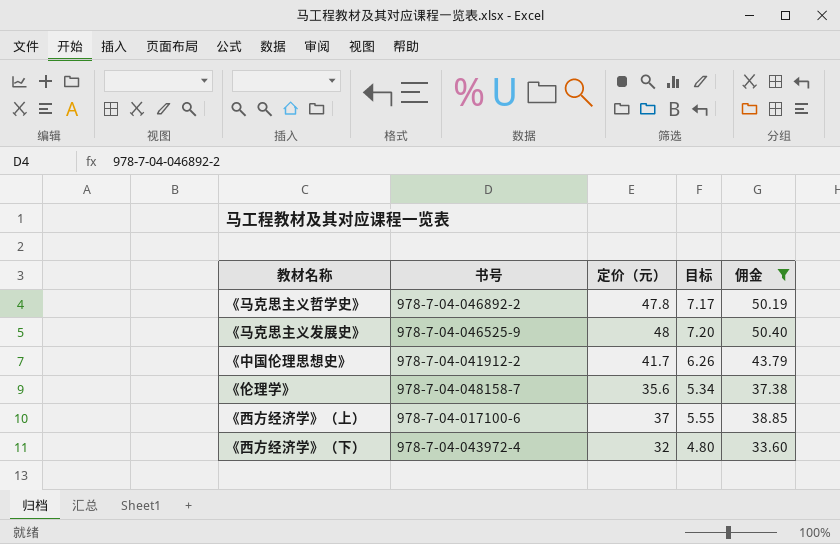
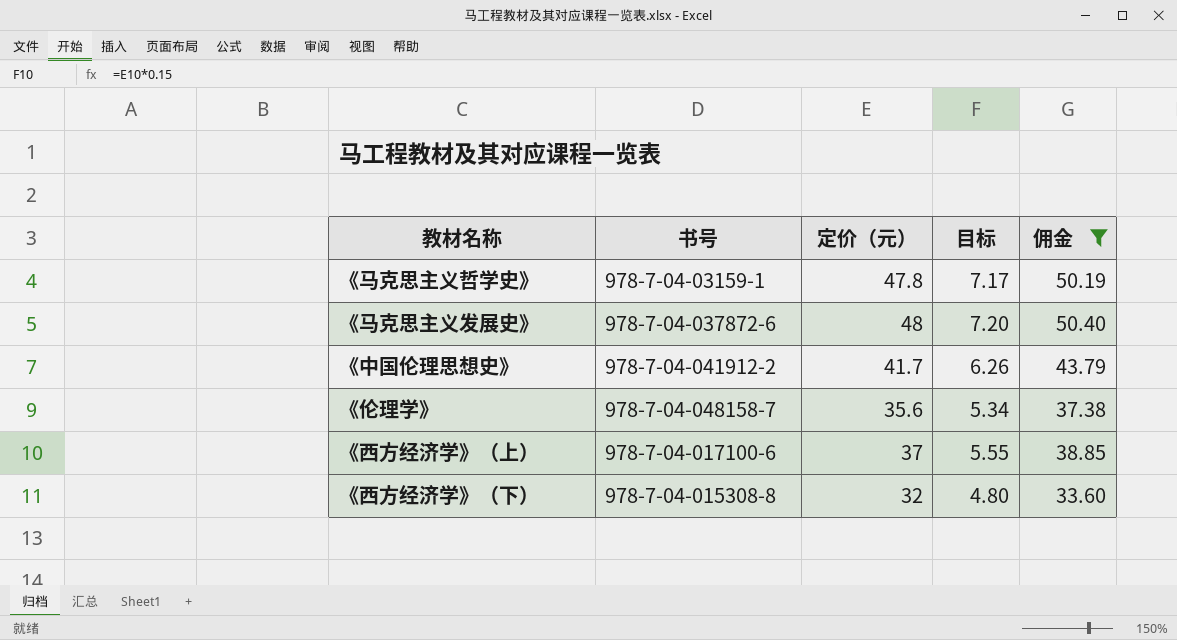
《马克思主义哲学史》 | 书号: 978-7-04-046892-2 -> 978-7-04-03159-1
《马克思主义发展史》 | 书号: 978-7-04-046525-9 -> 978-7-04-037872-6
《西方经济学》（下） | 书号: 978-7-04-043972-4 -> 978-7-04-015308-8

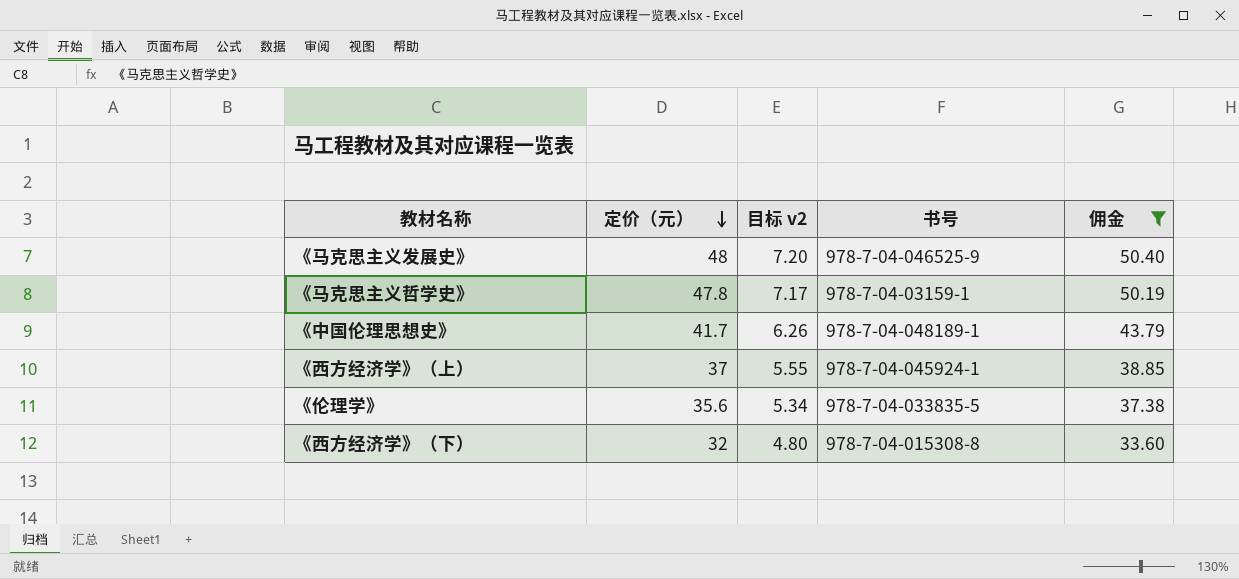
row order: none -> 定价（元） descending
column name: 目标 -> 目标 v2
column 书号 | position: 2 -> 4
《马克思主义发展史》 | 书号: 978-7-04-037872-6 -> 978-7-04-046525-9
《中国伦理思想史》 | 书号: 978-7-04-041912-2 -> 978-7-04-048189-1
《西方经济学》（上） | 书号: 978-7-04-017100-6 -> 978-7-04-045924-1
《伦理学》 | 书号: 978-7-04-048158-7 -> 978-7-04-033835-5

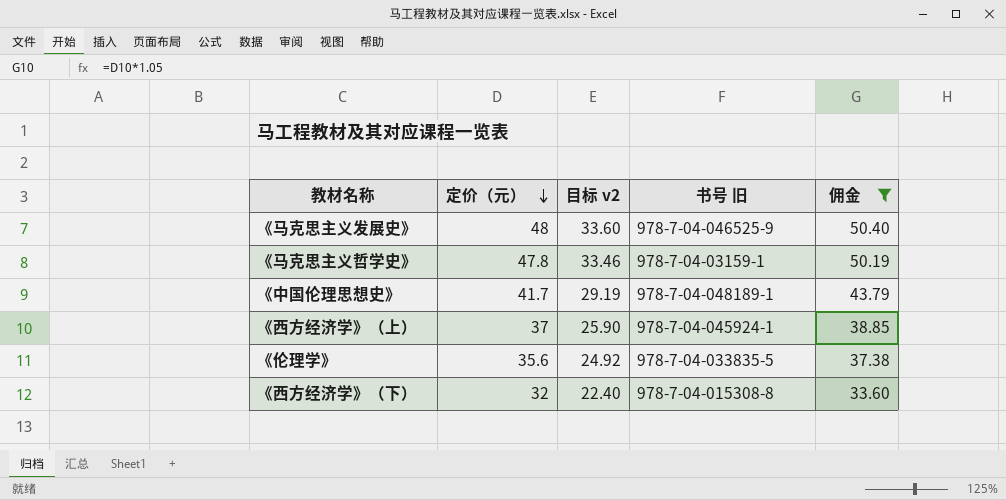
column 目标 v2 | formula: [定价（元）] * 0.15 -> [定价（元）] * 0.7
column name: 书号 -> 书号 旧

